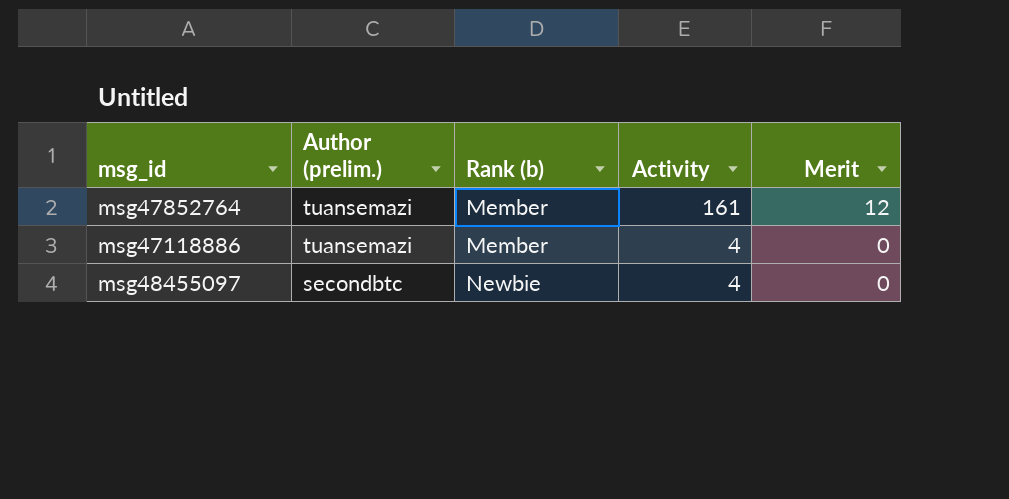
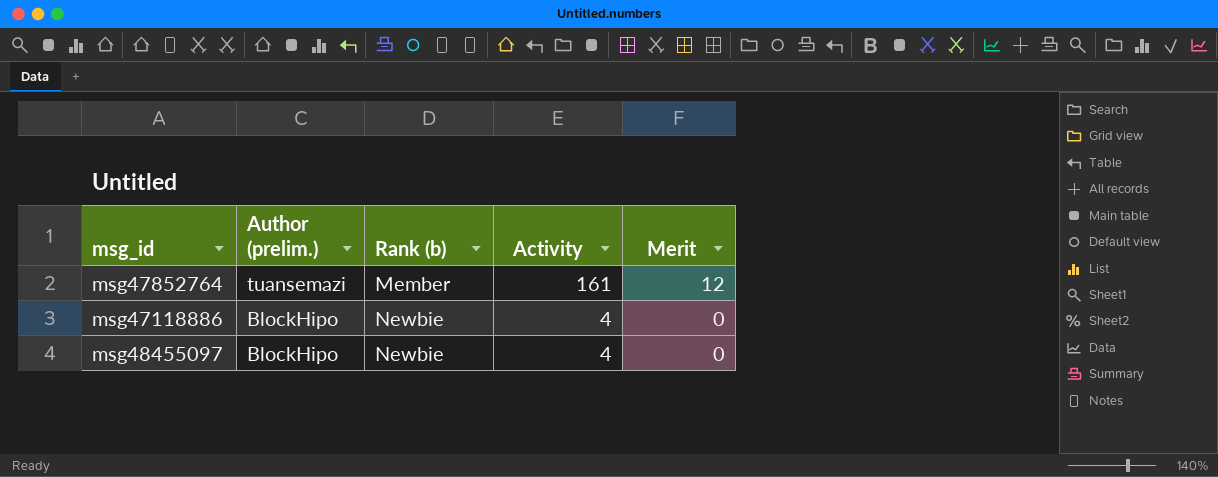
msg47118886 | Author (prelim.): tuansemazi -> BlockHipo
msg47118886 | Rank (b): Member -> Newbie
msg48455097 | Author (prelim.): secondbtc -> BlockHipo

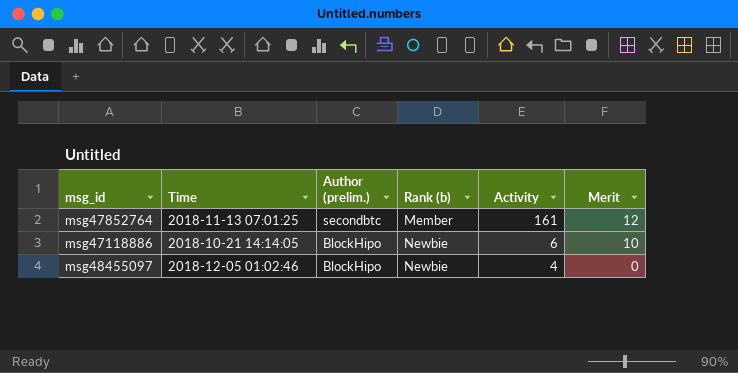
column Time | position: none -> 2
msg47852764 | Author (prelim.): tuansemazi -> secondbtc
msg47118886 | Activity: 4 -> 6
msg47118886 | Merit: 0 -> 10

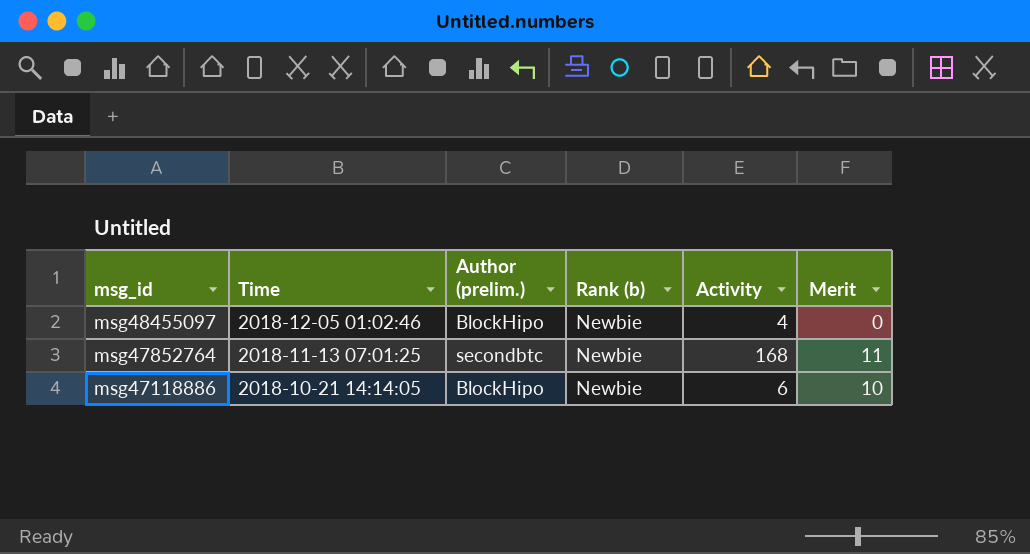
row order: Author (prelim.) descending -> msg_id descending
msg47852764 | Rank (b): Member -> Newbie
msg47852764 | Activity: 161 -> 168
msg47852764 | Merit: 12 -> 11

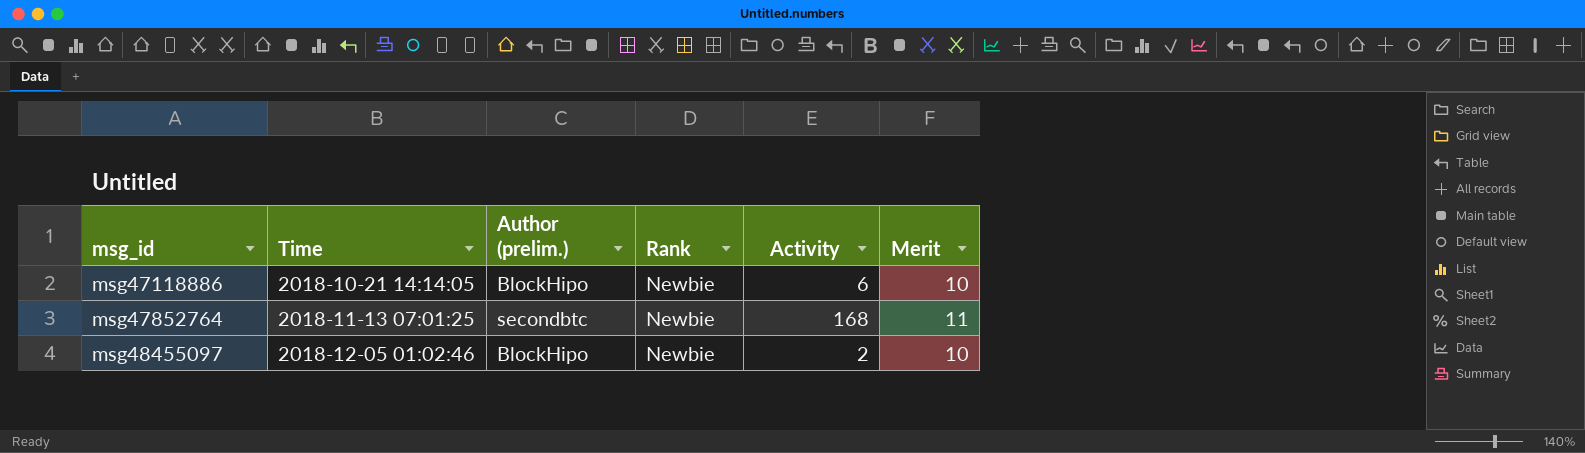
row order: msg_id descending -> msg_id ascending
column name: Rank (b) -> Rank
msg48455097 | Activity: 4 -> 2
msg48455097 | Merit: 0 -> 10

